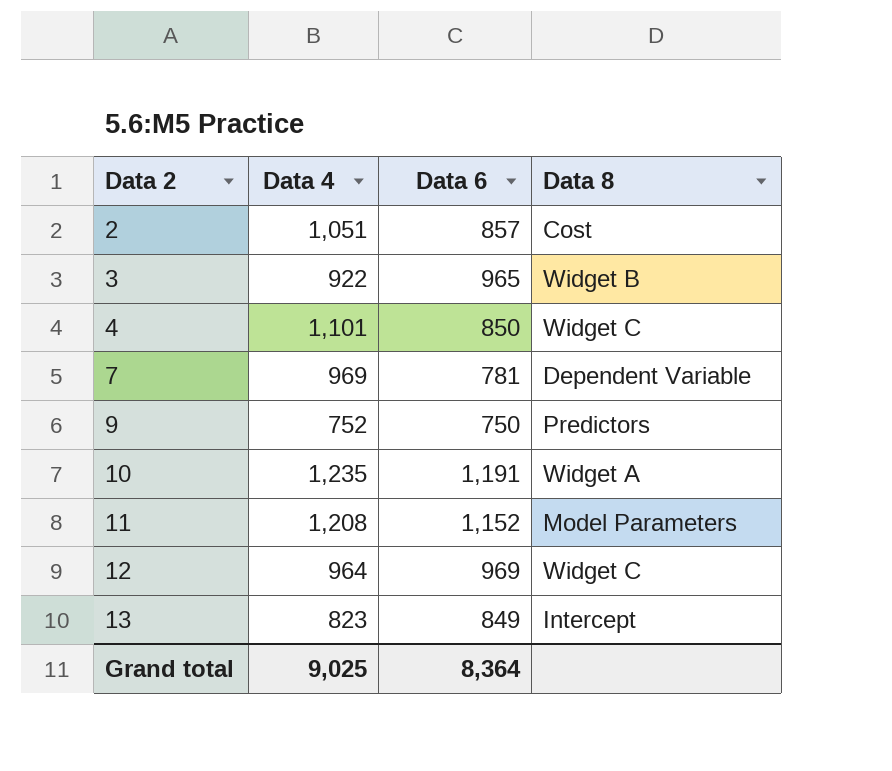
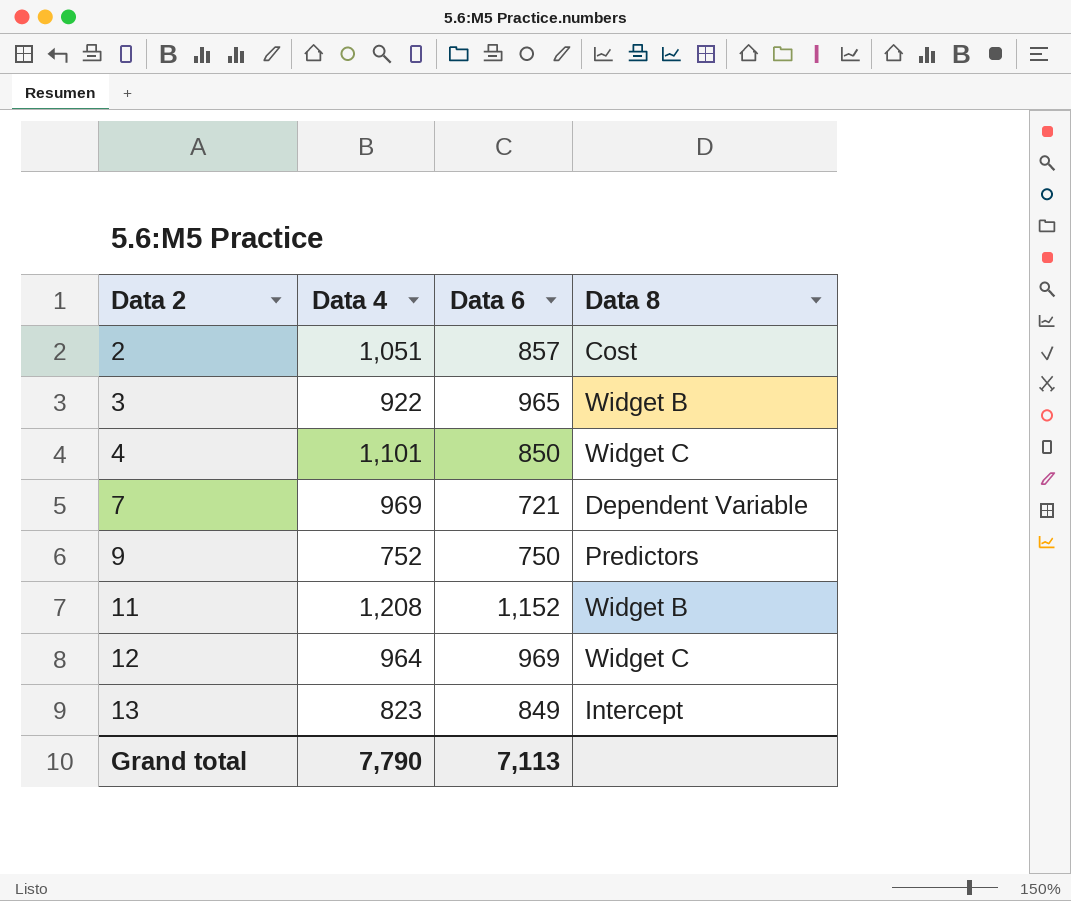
row 10: 1,235 | 1,191 | Widget A -> none
7 | Data 6: 781 -> 721
11 | Data 8: Model Parameters -> Widget B
Grand total | Data 4: 9,025 -> 7,790
Grand total | Data 6: 8,364 -> 7,113

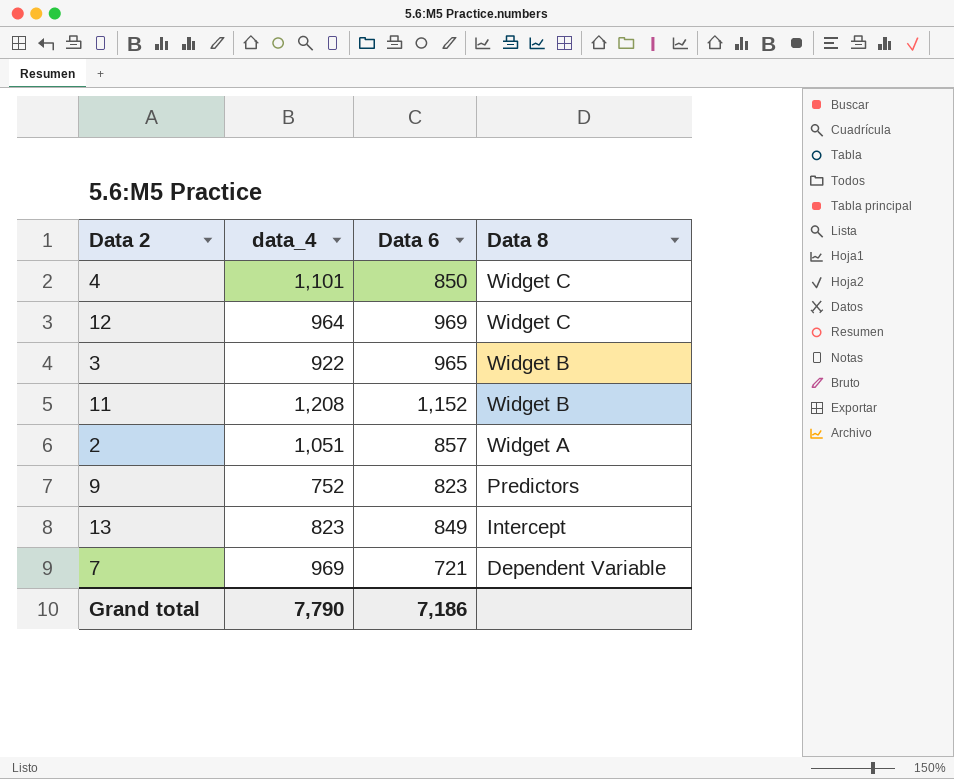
row order: Data 2 ascending -> Data 8 descending
column name: Data 4 -> data_4
2 | Data 8: Cost -> Widget A
9 | Data 6: 750 -> 823
Grand total | Data 6: 7,113 -> 7,186

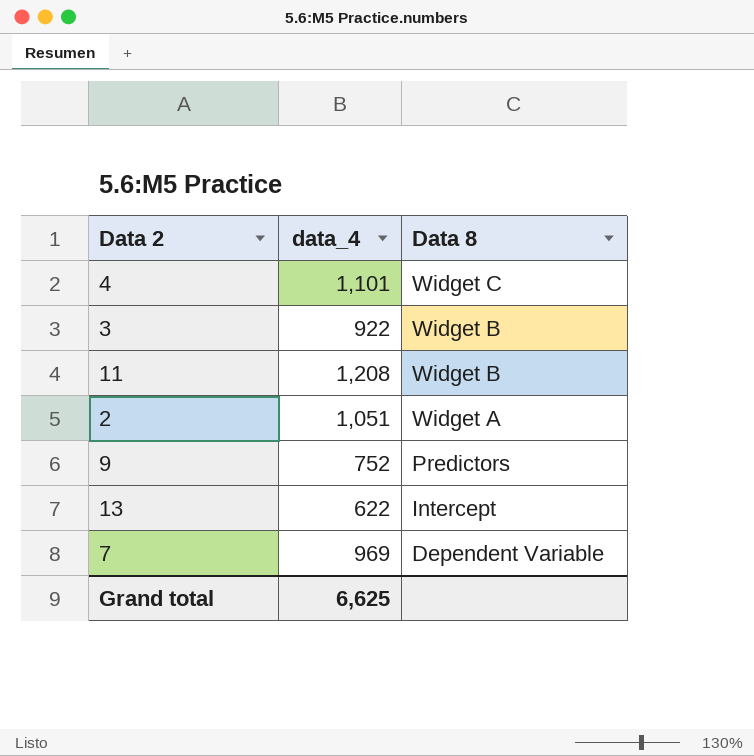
column Data 6 | position: 3 -> none
row 12: 964 | 969 | Widget C -> none
13 | data_4: 823 -> 622
Grand total | data_4: 7,790 -> 6,625

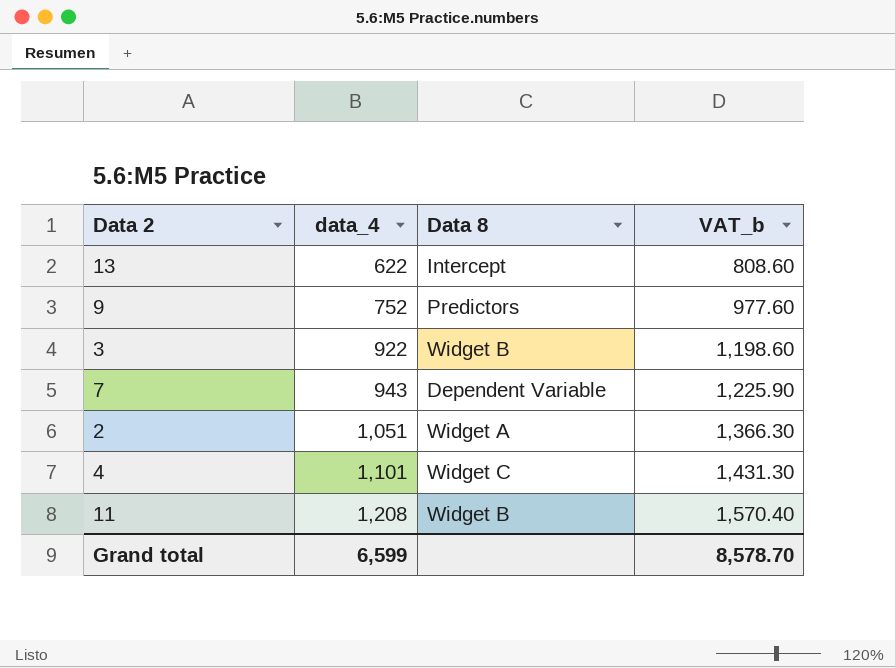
row order: Data 8 descending -> data_4 ascending
column VAT_b | formula: none -> [data_4] * 1.3
7 | data_4: 969 -> 943
Grand total | data_4: 6,625 -> 6,599

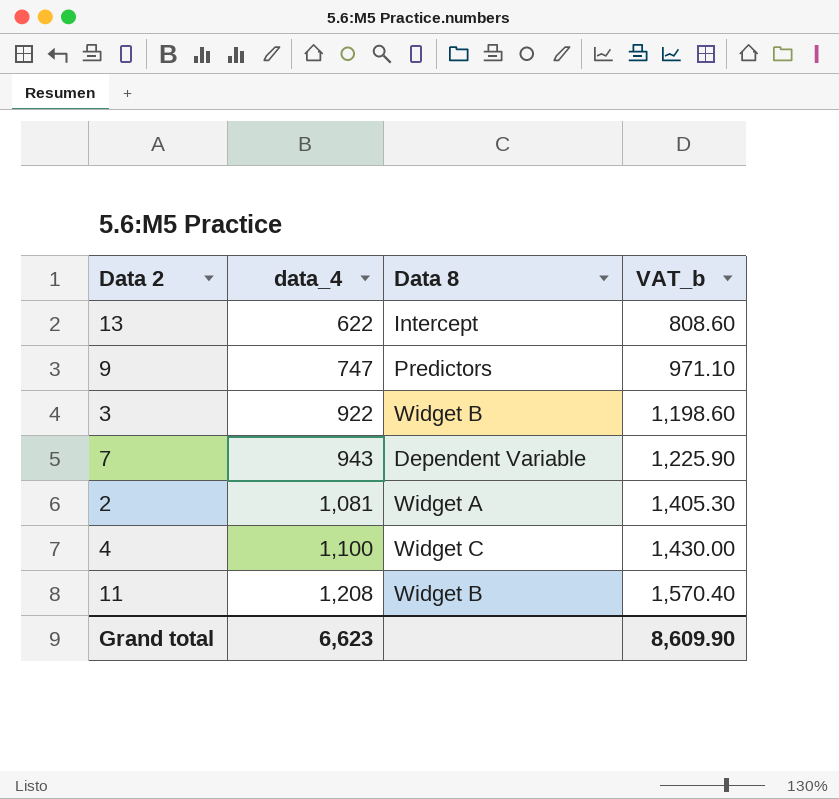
9 | data_4: 752 -> 747
9 | VAT_b: 977.60 -> 971.10
2 | data_4: 1,051 -> 1,081
2 | VAT_b: 1,366.30 -> 1,405.30
4 | data_4: 1,101 -> 1,100
4 | VAT_b: 1,431.30 -> 1,430.00
Grand total | data_4: 6,599 -> 6,623
Grand total | VAT_b: 8,578.70 -> 8,609.90

